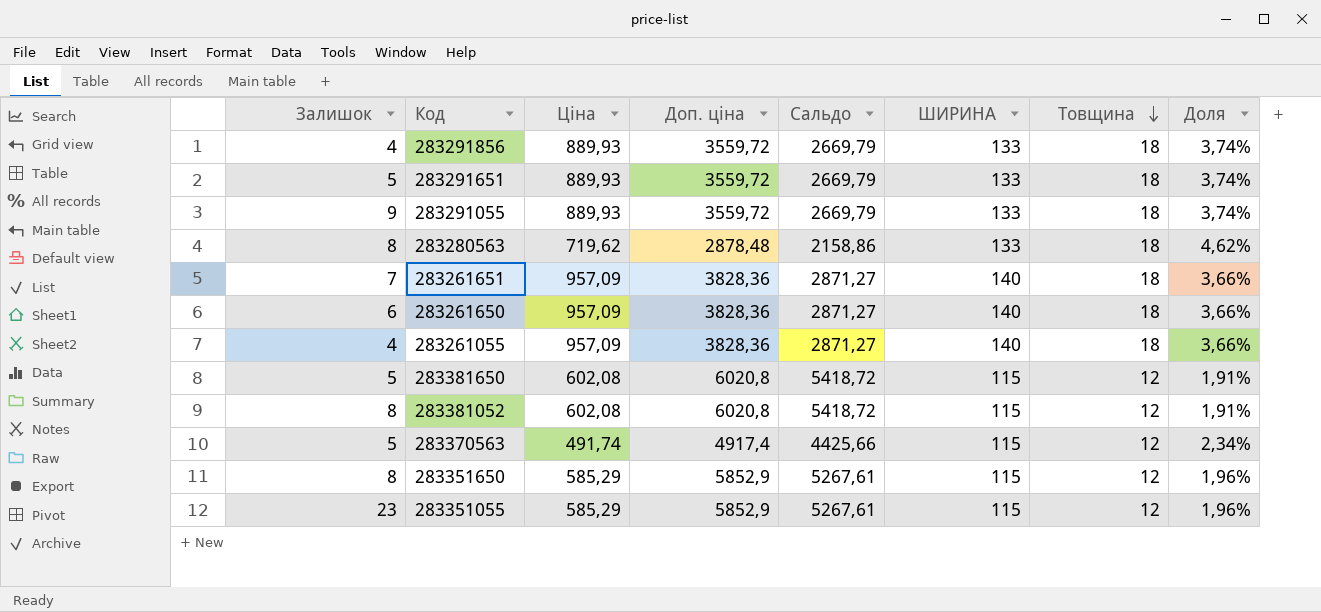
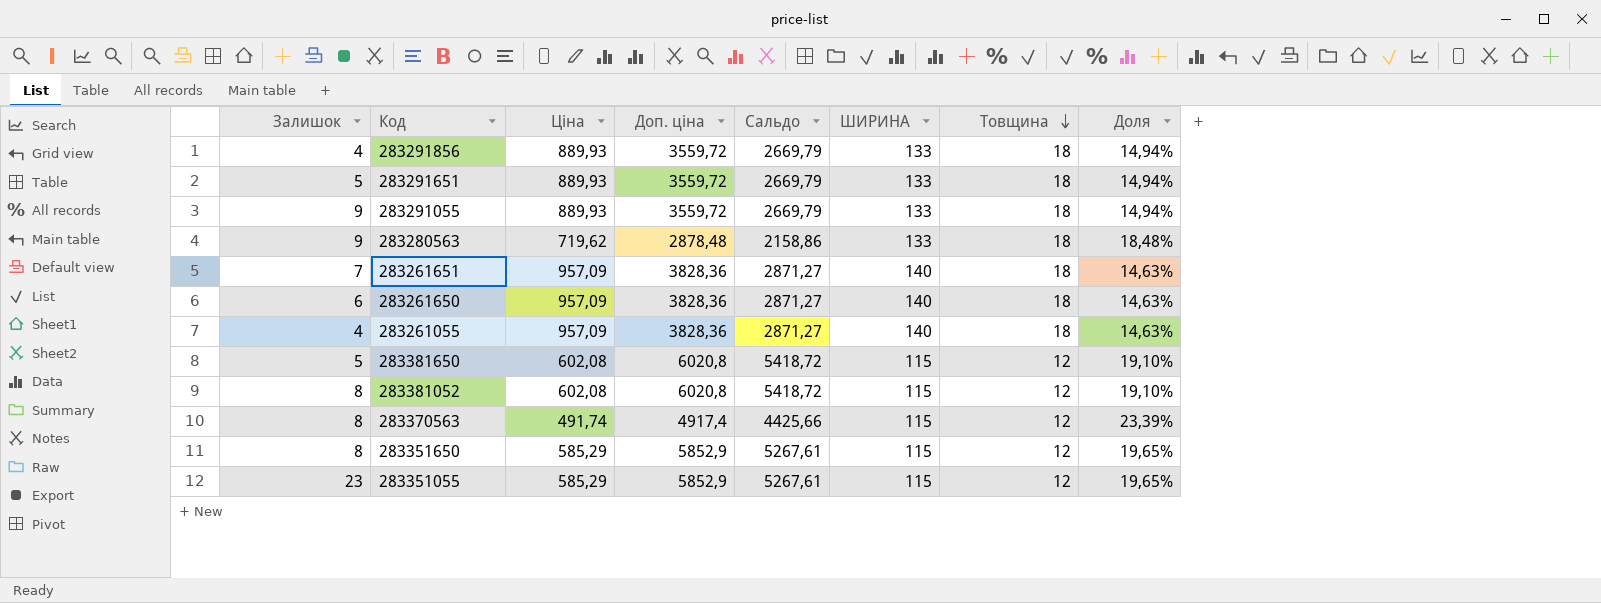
column Доля | formula: [ШИРИНА] / [Доп. ціна] -> [ШИРИНА] / [Ціна]
283280563 | Залишок: 8 -> 9
283370563 | Залишок: 5 -> 8

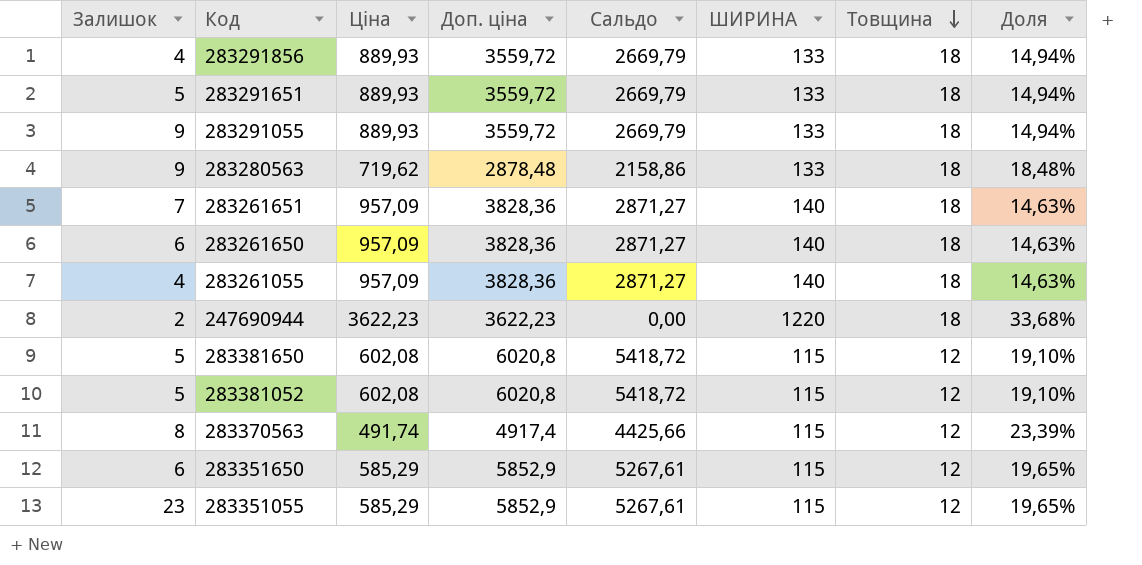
row 247690944: none -> 2 | 3622,23 | 3622,23 | 0,00 | 1220 | 18 | 33,68%
283381052 | Залишок: 8 -> 5
283351650 | Залишок: 8 -> 6

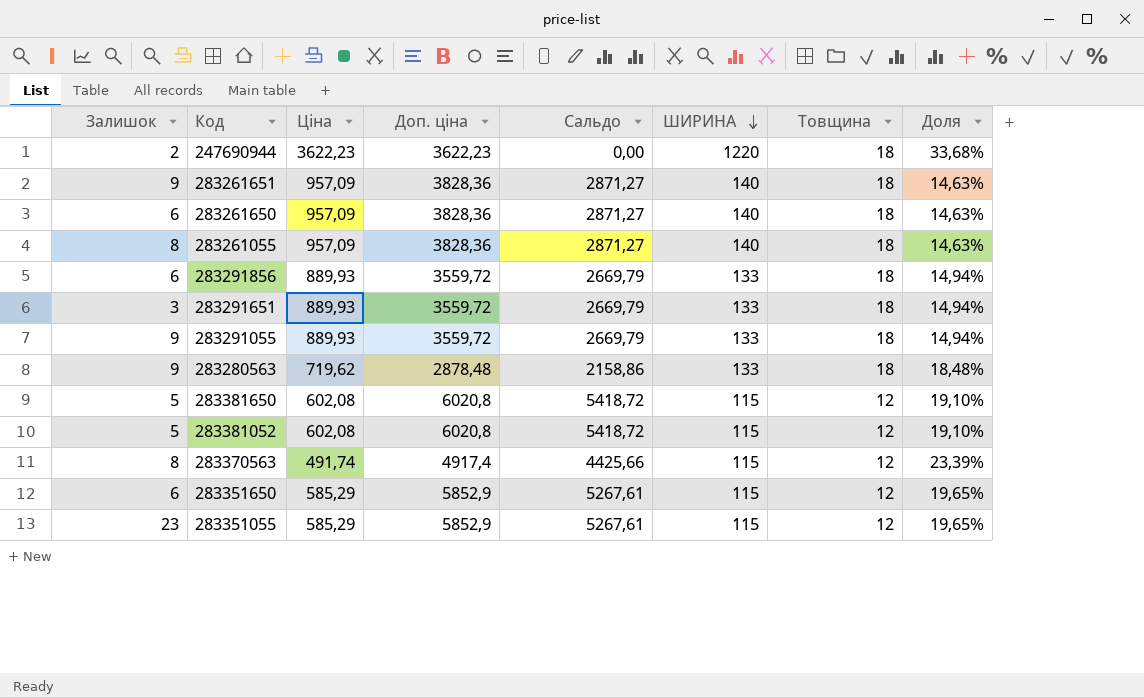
row order: Товщина descending -> ШИРИНА descending
283261651 | Залишок: 7 -> 9
283261055 | Залишок: 4 -> 8
283291856 | Залишок: 4 -> 6
283291651 | Залишок: 5 -> 3

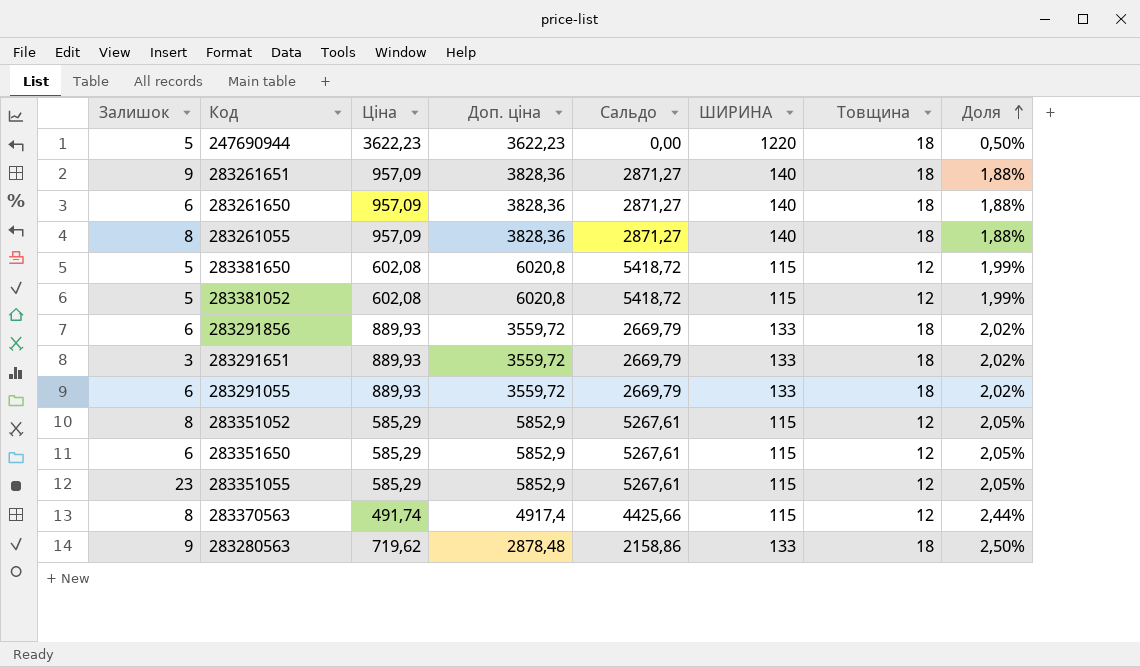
row order: ШИРИНА descending -> Доля ascending
column Доля | formula: [ШИРИНА] / [Ціна] -> [Товщина] / [Ціна]
247690944 | Залишок: 2 -> 5
283291055 | Залишок: 9 -> 6
row 283351052: none -> 8 | 585,29 | 5852,9 | 5267,61 | 115 | 12 | 2,05%

